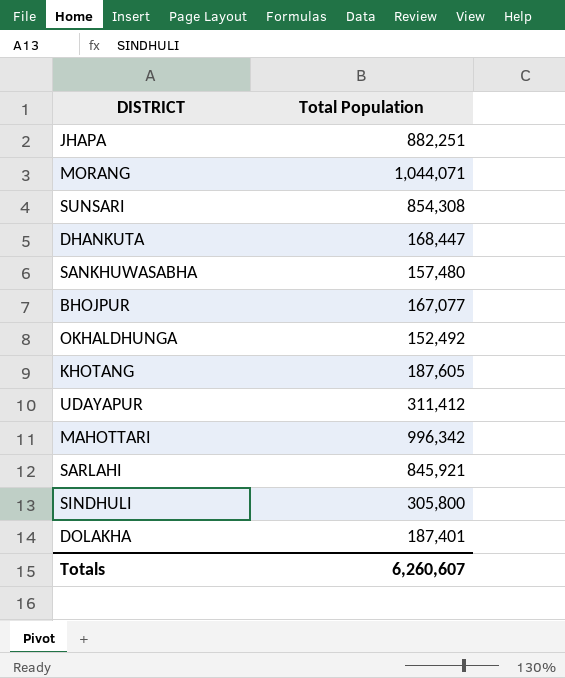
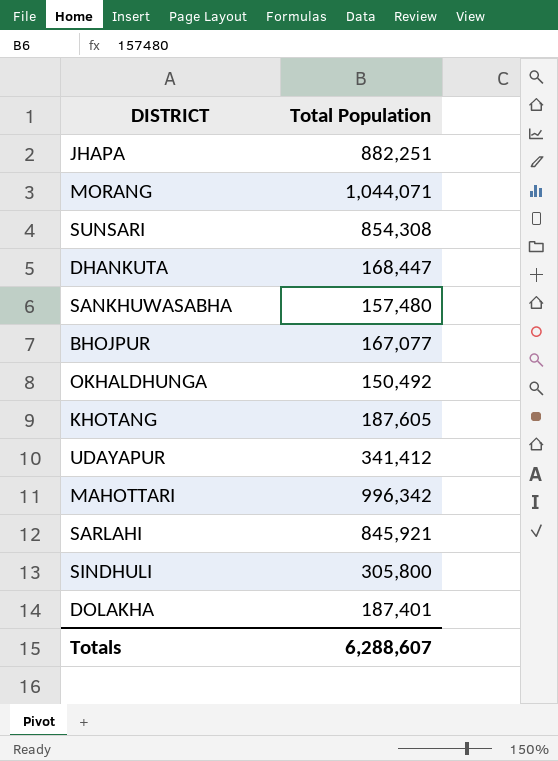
OKHALDHUNGA | Total Population: 152,492 -> 150,492
UDAYAPUR | Total Population: 311,412 -> 341,412
Totals | Total Population: 6,260,607 -> 6,288,607

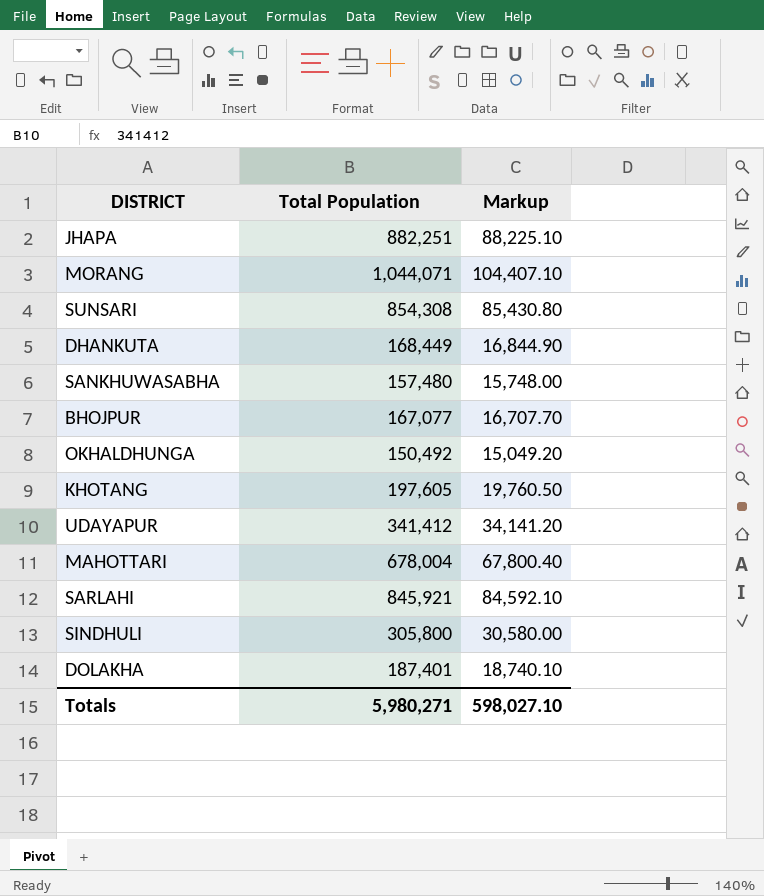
column Markup | formula: none -> [Total Population] * 0.1
DHANKUTA | Total Population: 168,447 -> 168,449
KHOTANG | Total Population: 187,605 -> 197,605
MAHOTTARI | Total Population: 996,342 -> 678,004
Totals | Total Population: 6,288,607 -> 5,980,271

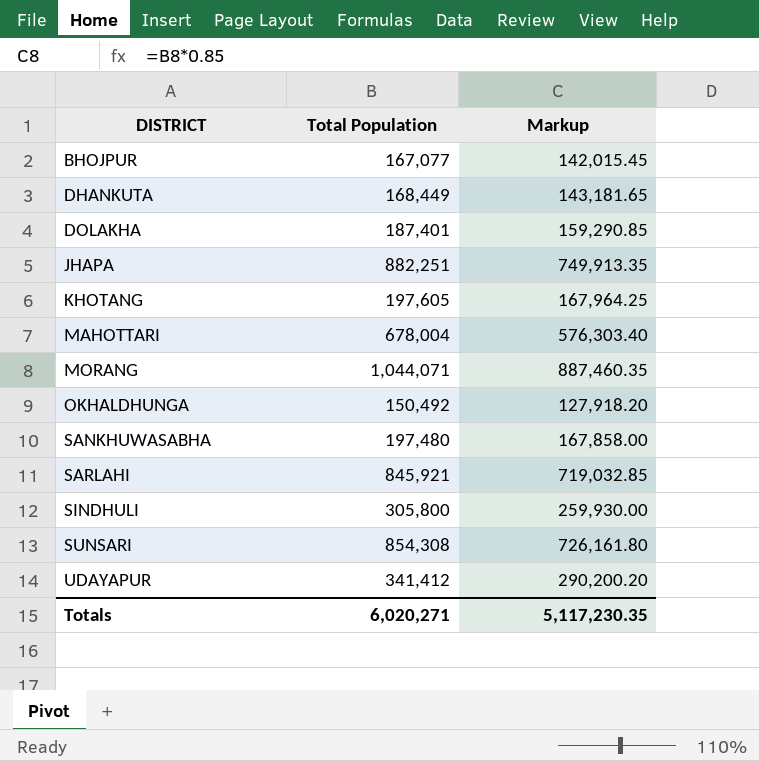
row order: none -> DISTRICT ascending
column Markup | formula: [Total Population] * 0.1 -> [Total Population] * 0.85
SANKHUWASABHA | Total Population: 157,480 -> 197,480
Totals | Total Population: 5,980,271 -> 6,020,271
Totals | Markup: 598,027.10 -> 5,117,230.35

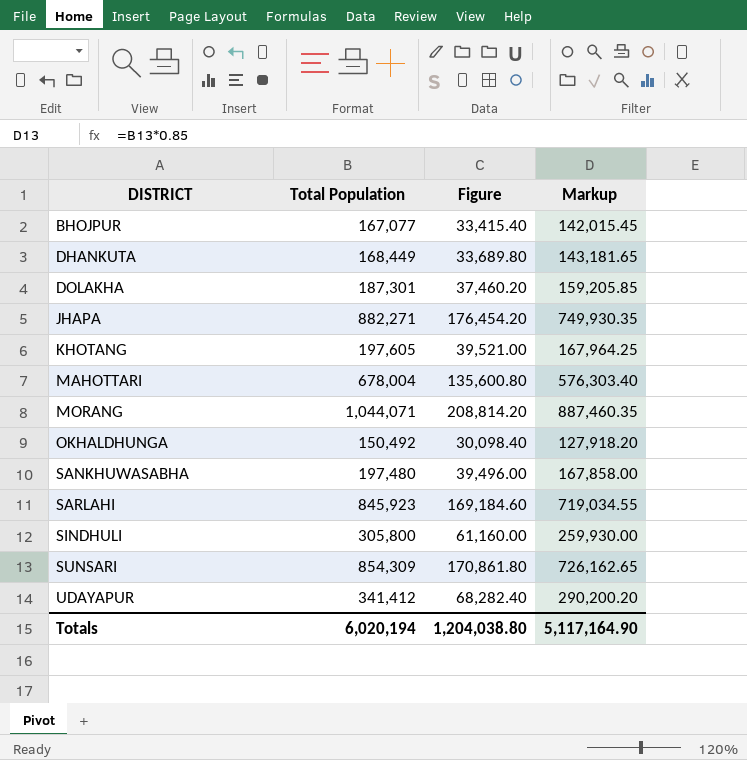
column Figure | formula: none -> [Total Population] * 0.2
DOLAKHA | Total Population: 187,401 -> 187,301
DOLAKHA | Markup: 159,290.85 -> 159,205.85
JHAPA | Total Population: 882,251 -> 882,271
JHAPA | Markup: 749,913.35 -> 749,930.35
SARLAHI | Total Population: 845,921 -> 845,923
SARLAHI | Markup: 719,032.85 -> 719,034.55
SUNSARI | Total Population: 854,308 -> 854,309
SUNSARI | Markup: 726,161.80 -> 726,162.65
Totals | Total Population: 6,020,271 -> 6,020,194
Totals | Markup: 5,117,230.35 -> 5,117,164.90

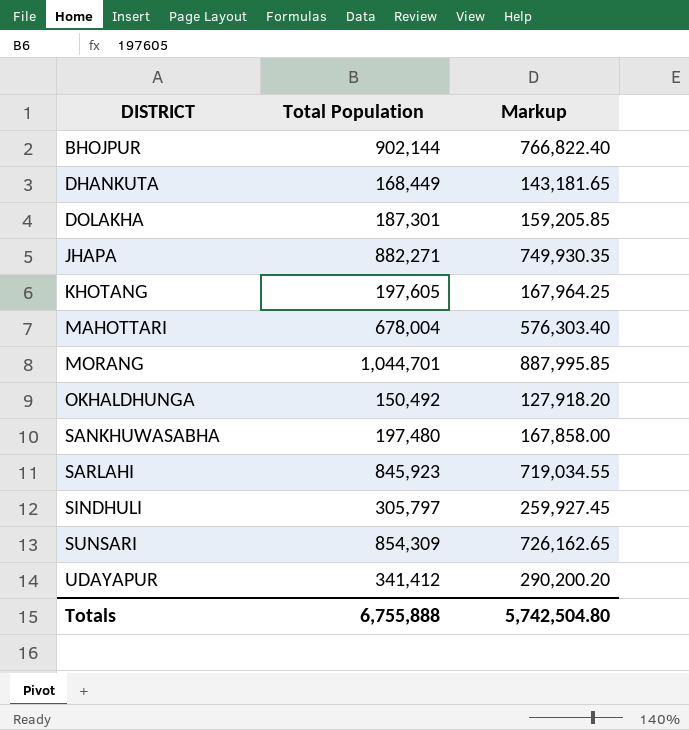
column Figure | formula: [Total Population] * 0.2 -> none
BHOJPUR | Total Population: 167,077 -> 902,144
BHOJPUR | Markup: 142,015.45 -> 766,822.40
MORANG | Total Population: 1,044,071 -> 1,044,701
MORANG | Markup: 887,460.35 -> 887,995.85
SINDHULI | Total Population: 305,800 -> 305,797
SINDHULI | Markup: 259,930.00 -> 259,927.45
Totals | Total Population: 6,020,194 -> 6,755,888
Totals | Markup: 5,117,164.90 -> 5,742,504.80

